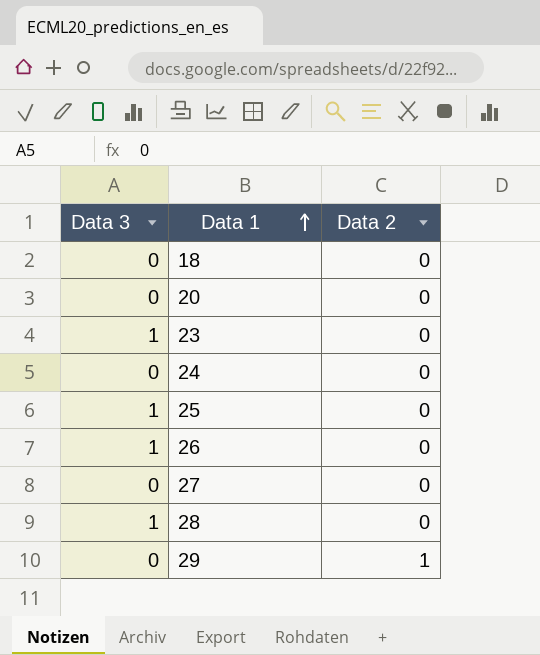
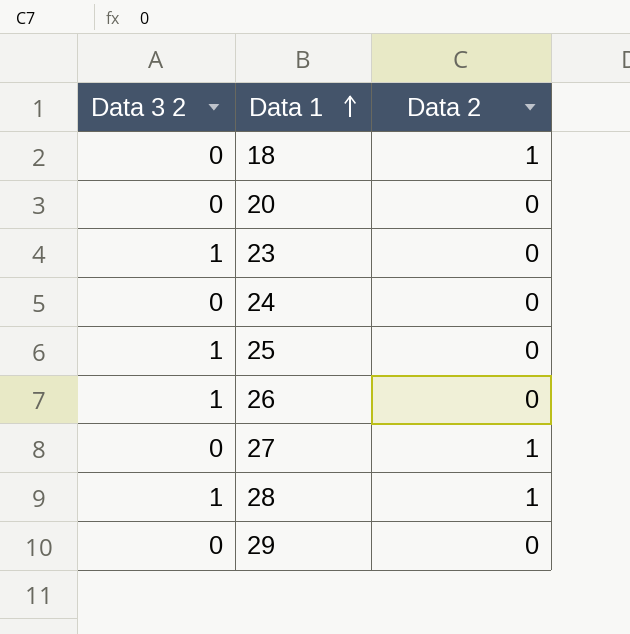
column name: Data 3 -> Data 3 2
18 | Data 2: 0 -> 1
27 | Data 2: 0 -> 1
28 | Data 2: 0 -> 1
29 | Data 2: 1 -> 0

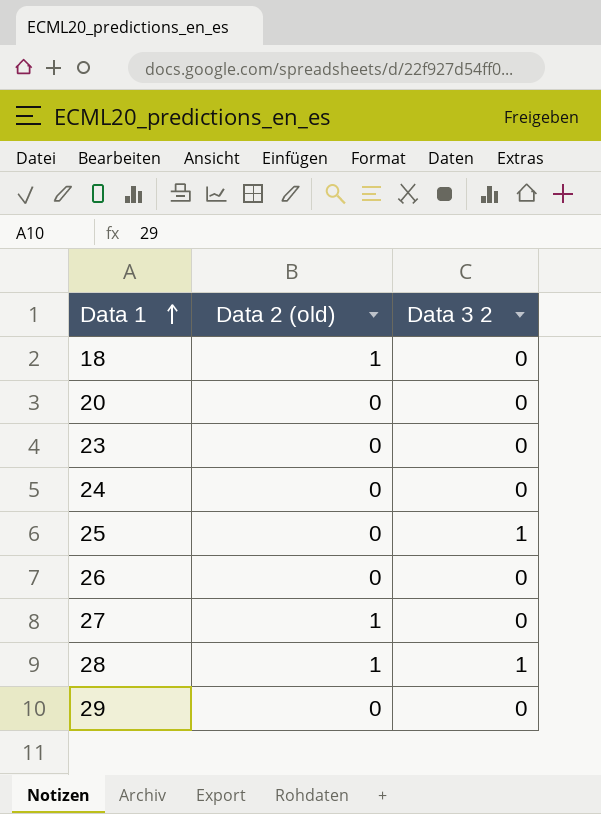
column name: Data 2 -> Data 2 (old)
column Data 3 2 | position: 1 -> 3
23 | Data 3 2: 1 -> 0
26 | Data 3 2: 1 -> 0

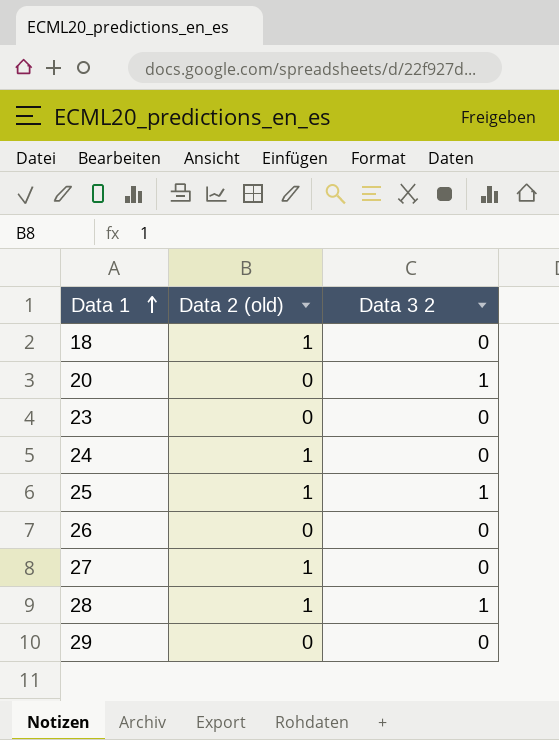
20 | Data 3 2: 0 -> 1
24 | Data 2 (old): 0 -> 1
25 | Data 2 (old): 0 -> 1

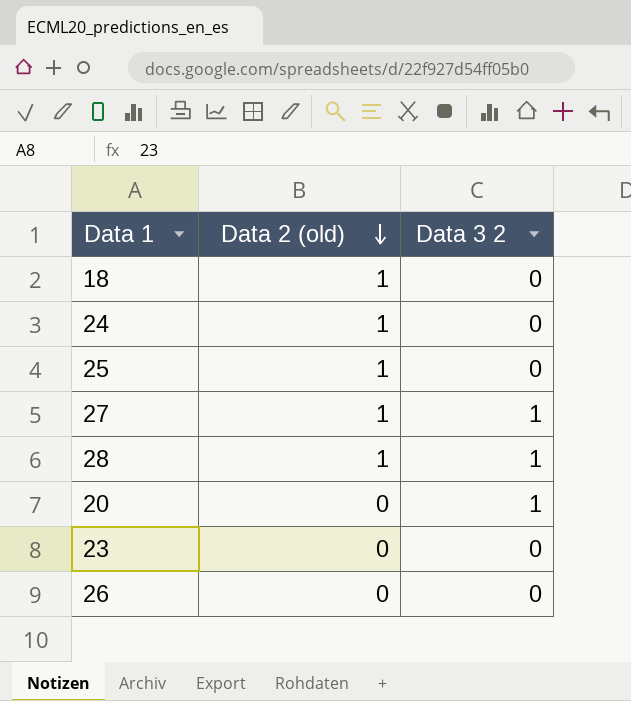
row order: Data 1 ascending -> Data 2 (old) descending
row 29: 0 | 0 -> none
25 | Data 3 2: 1 -> 0
27 | Data 3 2: 0 -> 1

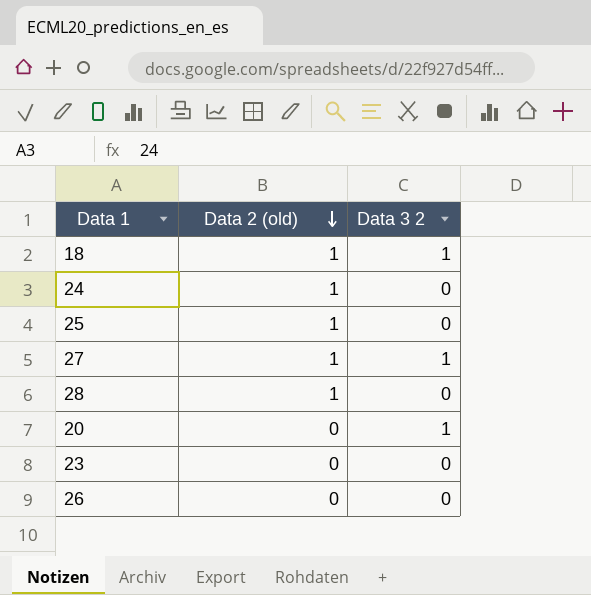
18 | Data 3 2: 0 -> 1
28 | Data 3 2: 1 -> 0

